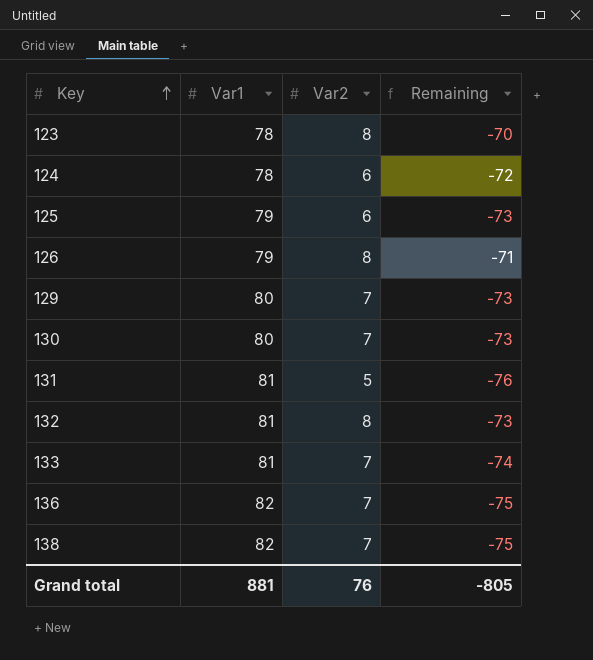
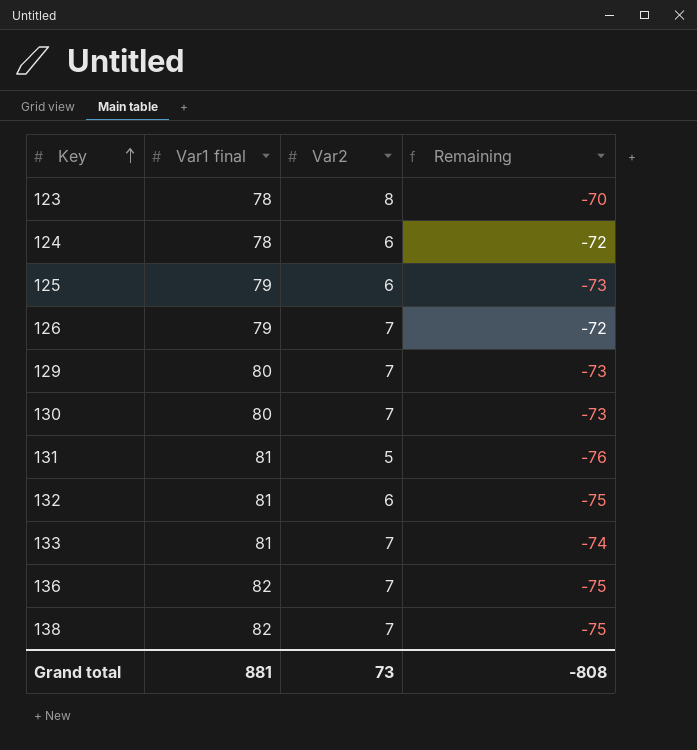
column name: Var1 -> Var1 final
126 | Var2: 8 -> 7
126 | Remaining: -71 -> -72
132 | Var2: 8 -> 6
132 | Remaining: -73 -> -75
Grand total | Var2: 76 -> 73
Grand total | Remaining: -805 -> -808

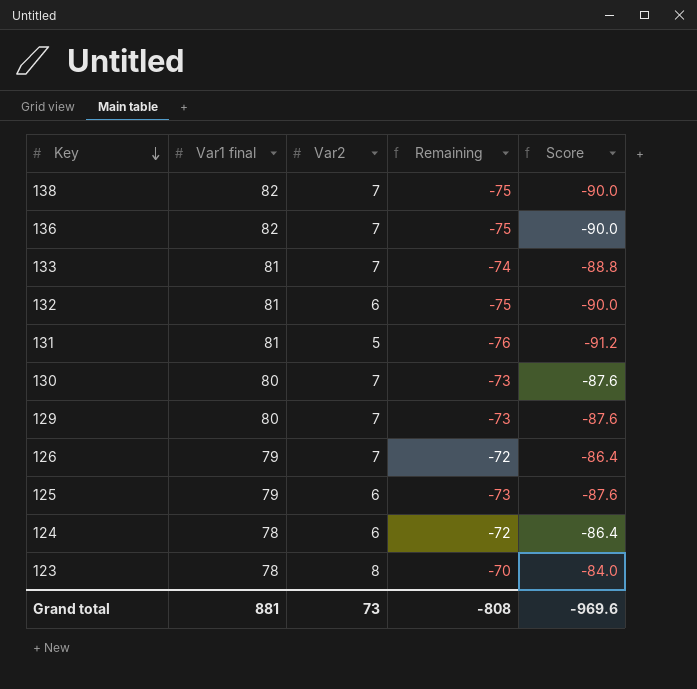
row order: Key ascending -> Key descending
column Score | formula: none -> [Remaining] * 1.2

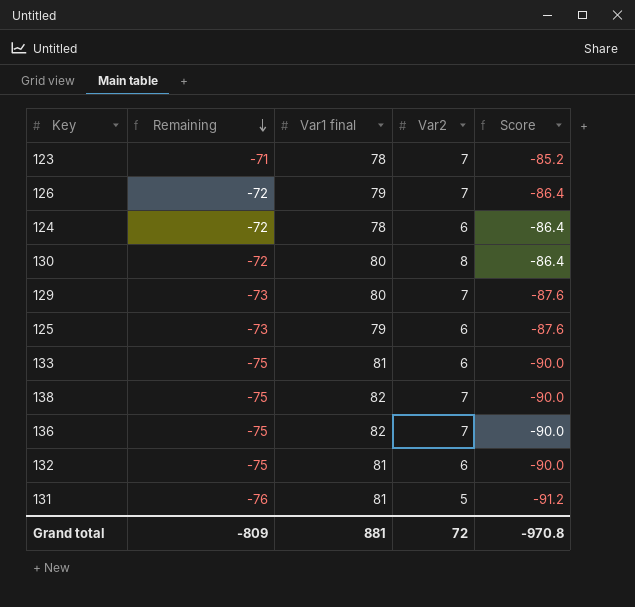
row order: Key descending -> Remaining descending
column Remaining | position: 4 -> 2
123 | Remaining: -70 -> -71
123 | Var2: 8 -> 7
123 | Score: -84.0 -> -85.2
130 | Remaining: -73 -> -72
130 | Var2: 7 -> 8
130 | Score: -87.6 -> -86.4
133 | Remaining: -74 -> -75
133 | Var2: 7 -> 6
133 | Score: -88.8 -> -90.0
Grand total | Remaining: -808 -> -809
Grand total | Var2: 73 -> 72
Grand total | Score: -969.6 -> -970.8

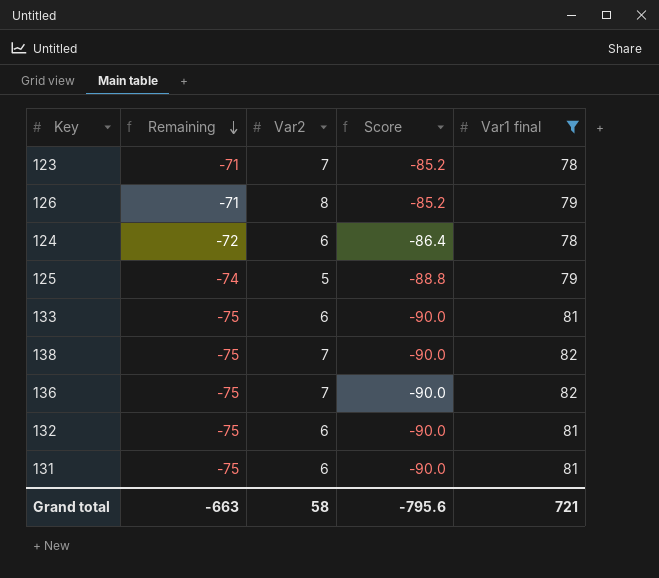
filter: none -> Var1 final != 80
column Var1 final | position: 3 -> 5
126 | Remaining: -72 -> -71
126 | Var2: 7 -> 8
126 | Score: -86.4 -> -85.2
125 | Remaining: -73 -> -74
125 | Var2: 6 -> 5
125 | Score: -87.6 -> -88.8
131 | Remaining: -76 -> -75
131 | Var2: 5 -> 6
131 | Score: -91.2 -> -90.0
Grand total | Remaining: -809 -> -663
Grand total | Var2: 72 -> 58
Grand total | Score: -970.8 -> -795.6
Grand total | Var1 final: 881 -> 721

